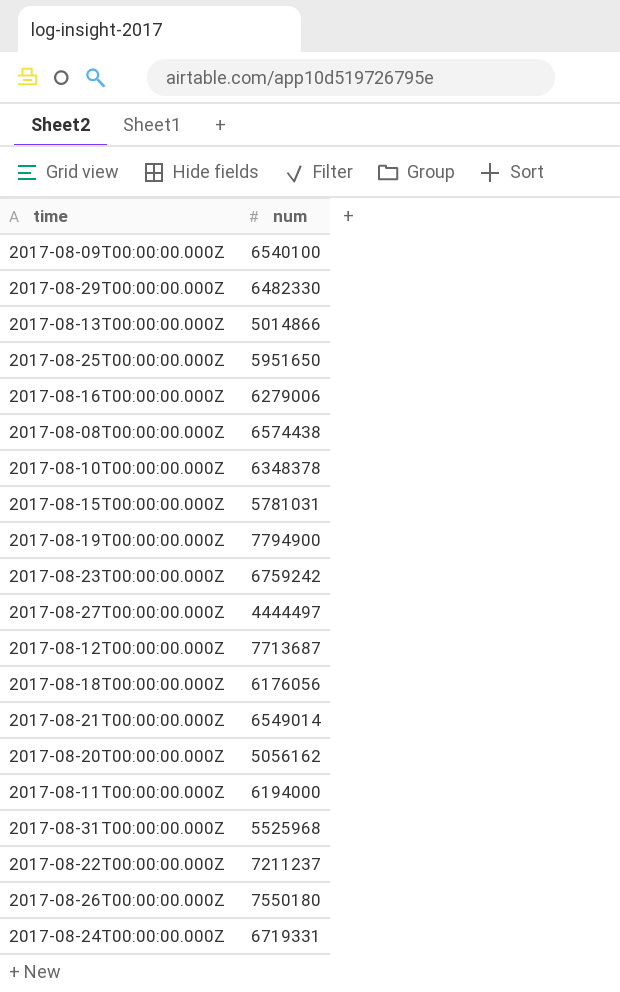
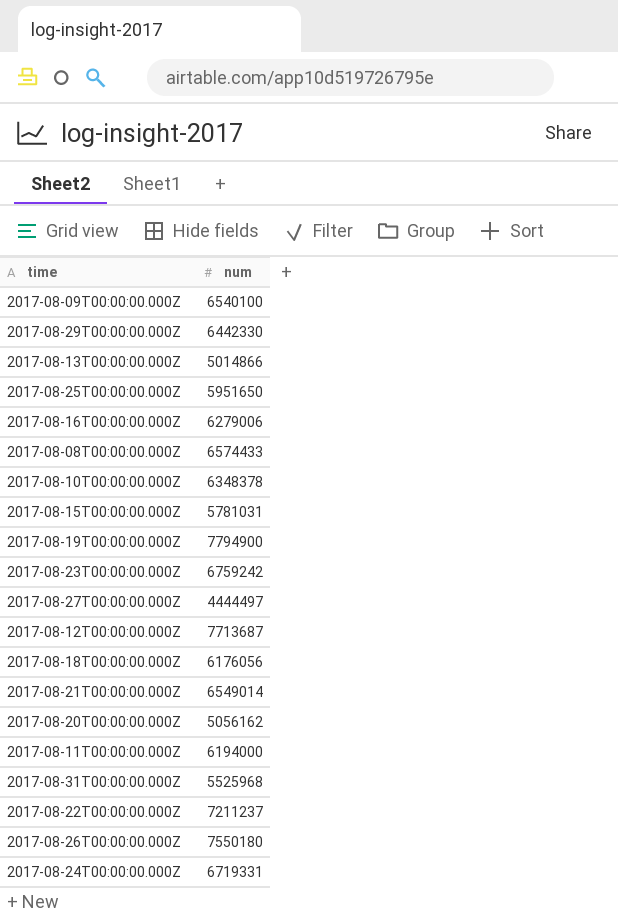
2017-08-29T00:00:00.000Z | num: 6482330 -> 6442330
2017-08-08T00:00:00.000Z | num: 6574438 -> 6574433

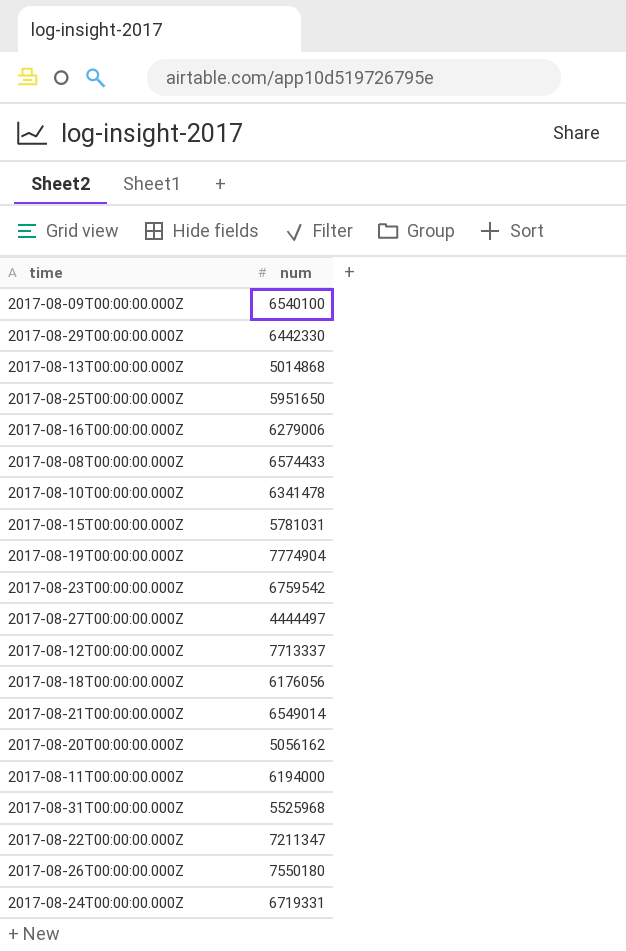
2017-08-13T00:00:00.000Z | num: 5014866 -> 5014868
2017-08-10T00:00:00.000Z | num: 6348378 -> 6341478
2017-08-19T00:00:00.000Z | num: 7794900 -> 7774904
2017-08-23T00:00:00.000Z | num: 6759242 -> 6759542
2017-08-12T00:00:00.000Z | num: 7713687 -> 7713337
2017-08-22T00:00:00.000Z | num: 7211237 -> 7211347

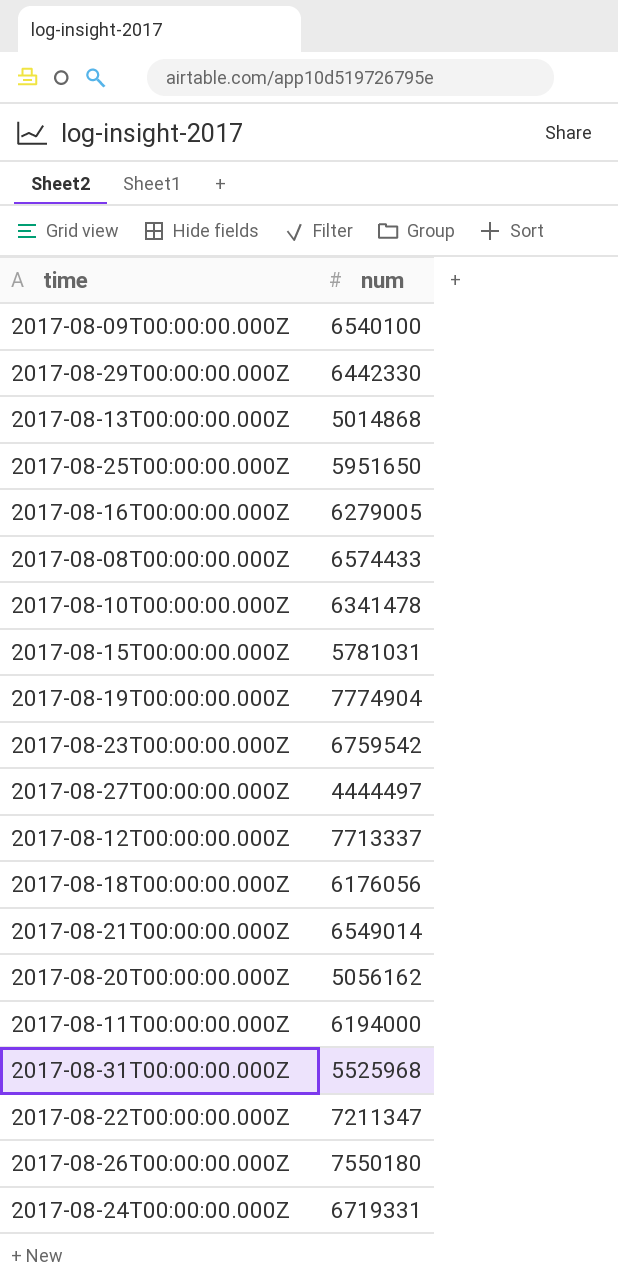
2017-08-16T00:00:00.000Z | num: 6279006 -> 6279005

